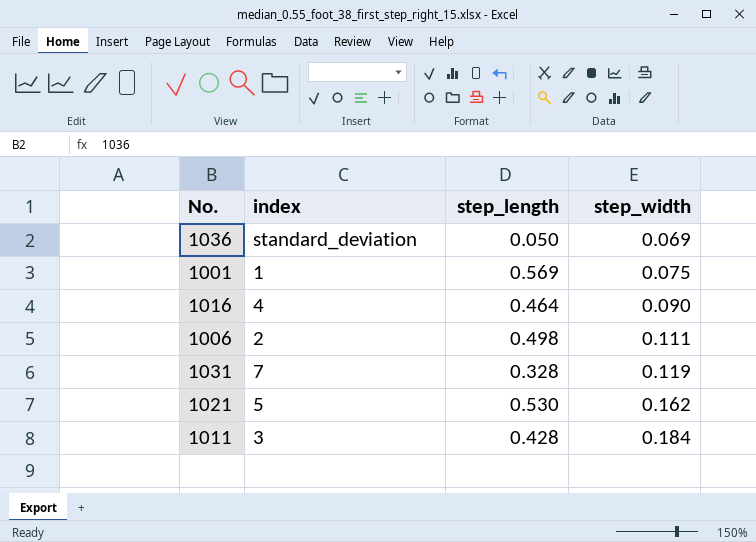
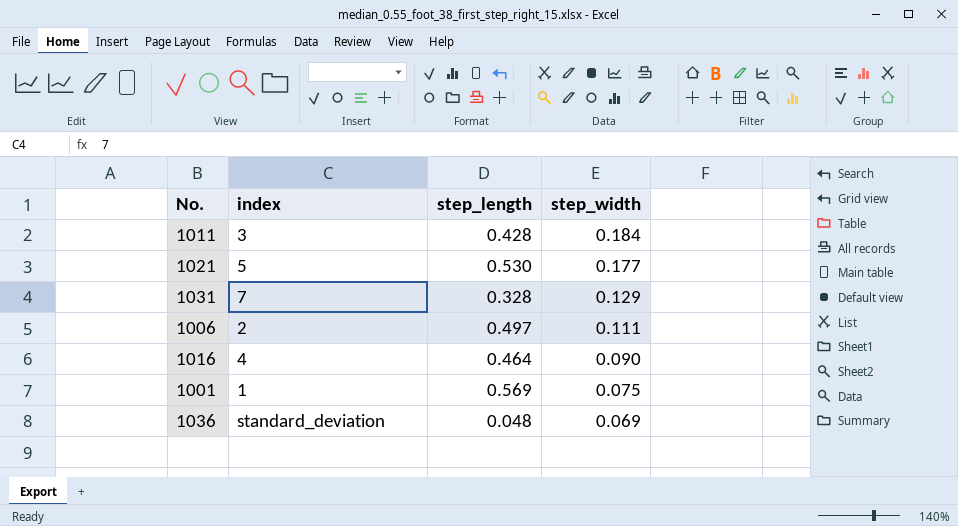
row order: step_width ascending -> step_width descending
1021 | step_width: 0.162 -> 0.177
1031 | step_width: 0.119 -> 0.129
1006 | step_length: 0.498 -> 0.497
1036 | step_length: 0.050 -> 0.048

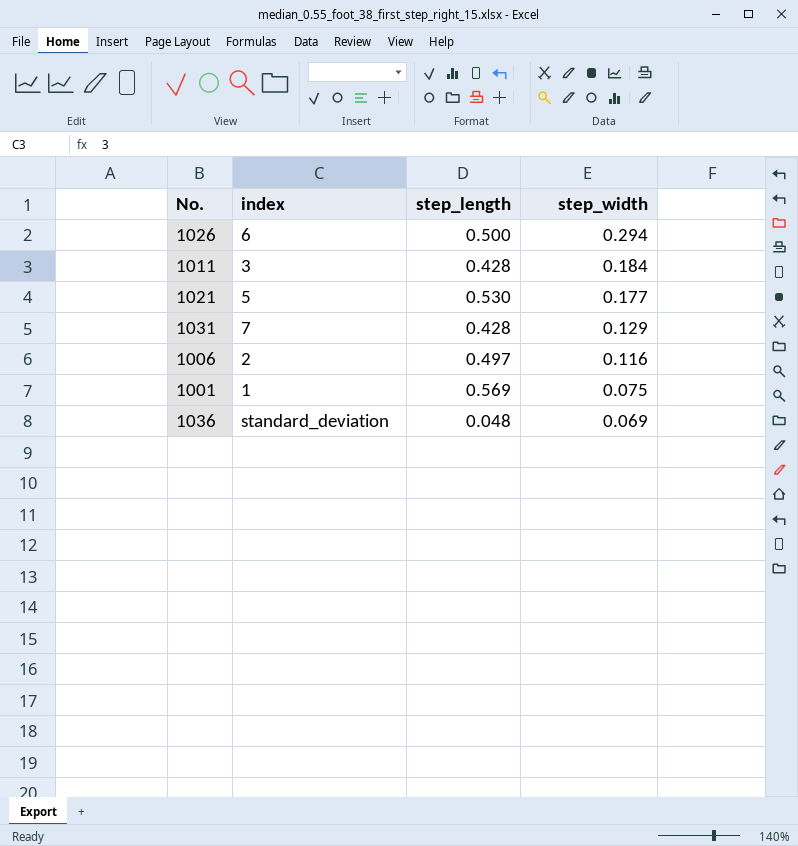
row 1016: 4 | 0.464 | 0.090 -> none
row 1026: none -> 6 | 0.500 | 0.294
1031 | step_length: 0.328 -> 0.428
1006 | step_width: 0.111 -> 0.116

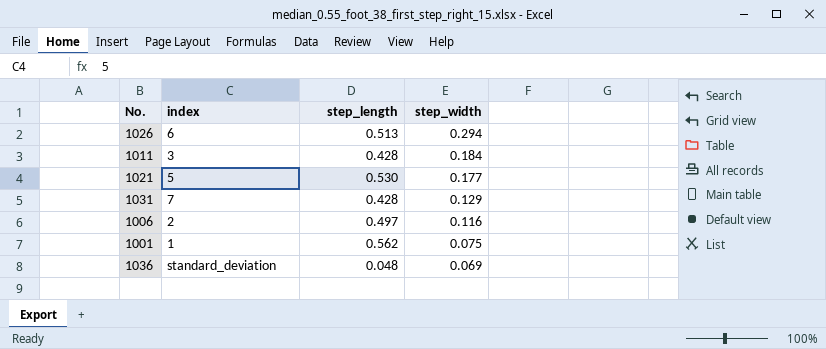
1026 | step_length: 0.500 -> 0.513
1001 | step_length: 0.569 -> 0.562

